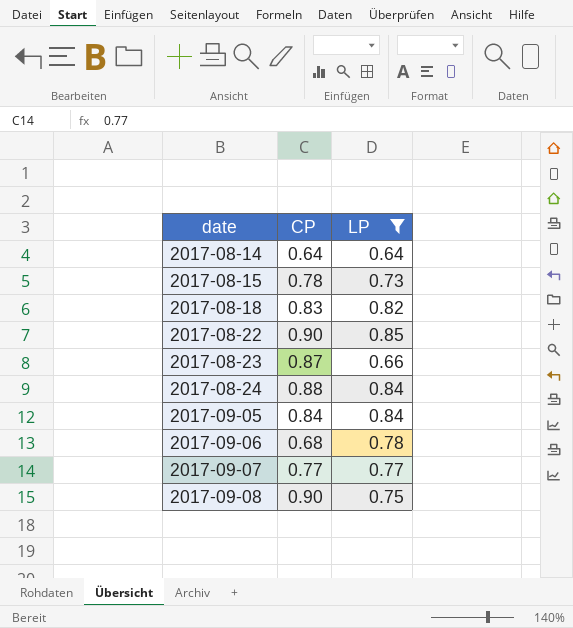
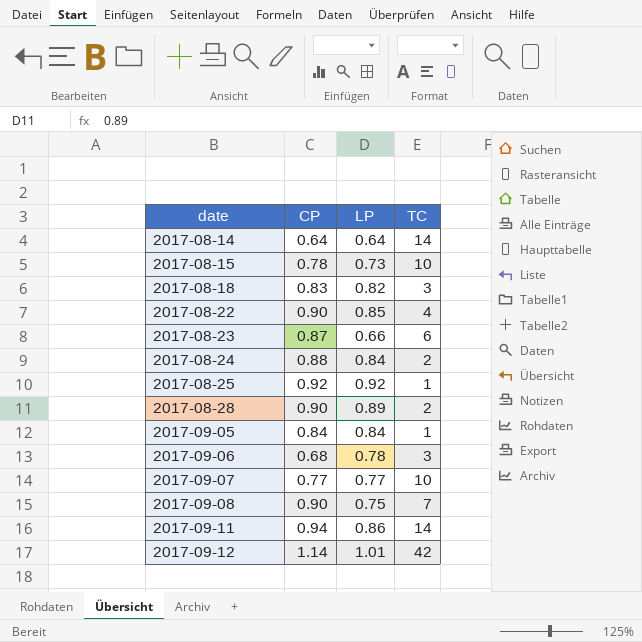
filter: LP <= 0.85 -> none
column TC | position: none -> 4

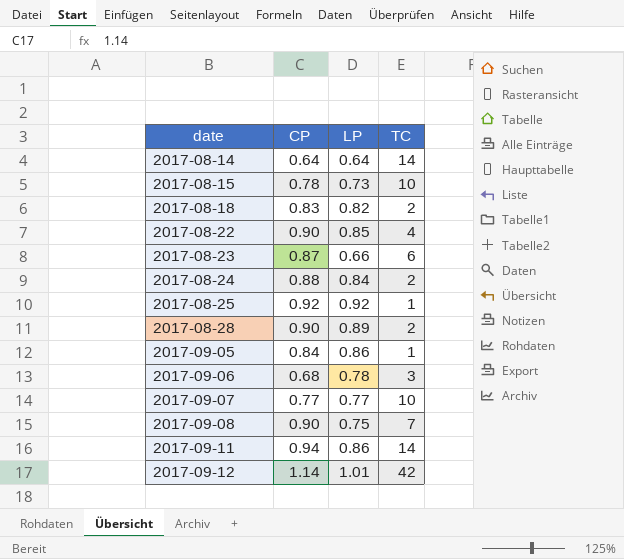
2017-08-18 | TC: 3 -> 2
2017-09-05 | LP: 0.84 -> 0.86

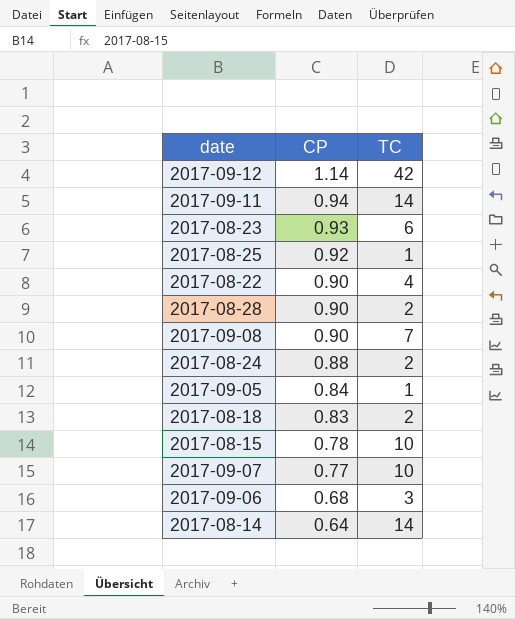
row order: date ascending -> CP descending
column LP | position: 3 -> none
2017-08-23 | CP: 0.87 -> 0.93

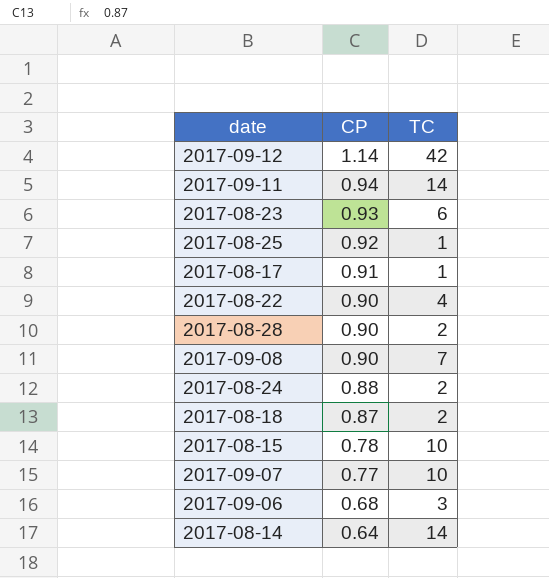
row 2017-09-05: 0.84 | 1 -> none
row 2017-08-17: none -> 0.91 | 1
2017-08-18 | CP: 0.83 -> 0.87

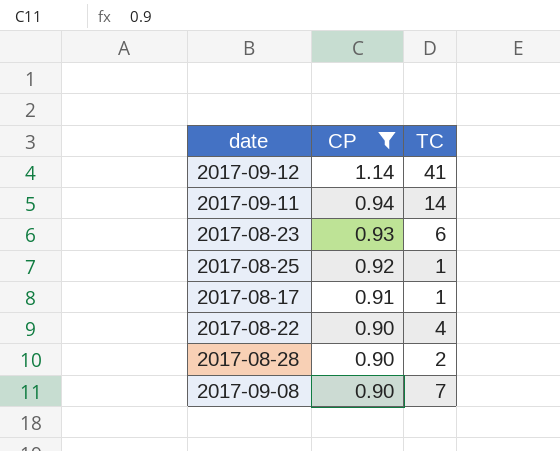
filter: none -> CP >= 0.90
2017-09-12 | TC: 42 -> 41

